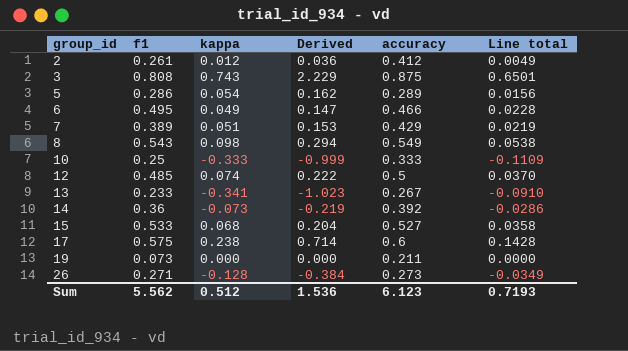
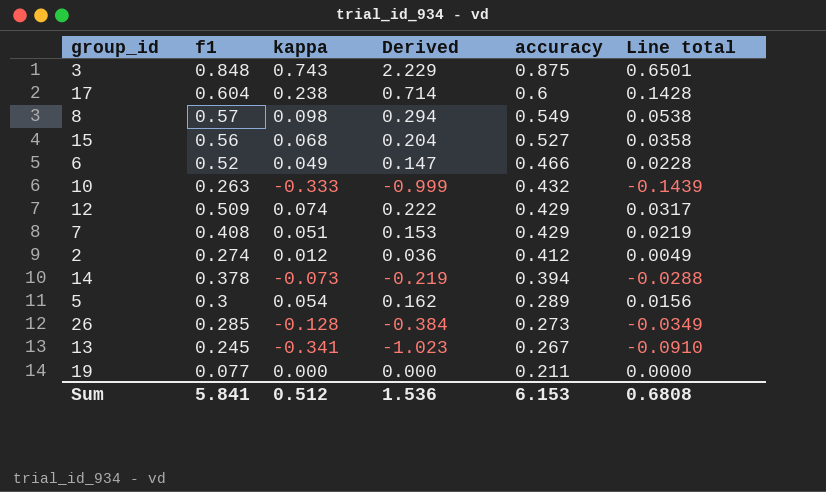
row order: group_id ascending -> accuracy descending
3 | f1: 0.808 -> 0.848
17 | f1: 0.575 -> 0.604
8 | f1: 0.543 -> 0.57
15 | f1: 0.533 -> 0.56
6 | f1: 0.495 -> 0.52
10 | f1: 0.25 -> 0.263
10 | accuracy: 0.333 -> 0.432
10 | Line total: -0.1109 -> -0.1439
12 | f1: 0.485 -> 0.509
12 | accuracy: 0.5 -> 0.429
12 | Line total: 0.0370 -> 0.0317
7 | f1: 0.389 -> 0.408
2 | f1: 0.261 -> 0.274
14 | f1: 0.36 -> 0.378
14 | accuracy: 0.392 -> 0.394
14 | Line total: -0.0286 -> -0.0288
5 | f1: 0.286 -> 0.3
26 | f1: 0.271 -> 0.285
13 | f1: 0.233 -> 0.245
19 | f1: 0.073 -> 0.077
Sum | f1: 5.562 -> 5.841
Sum | accuracy: 6.123 -> 6.153
Sum | Line total: 0.7193 -> 0.6808

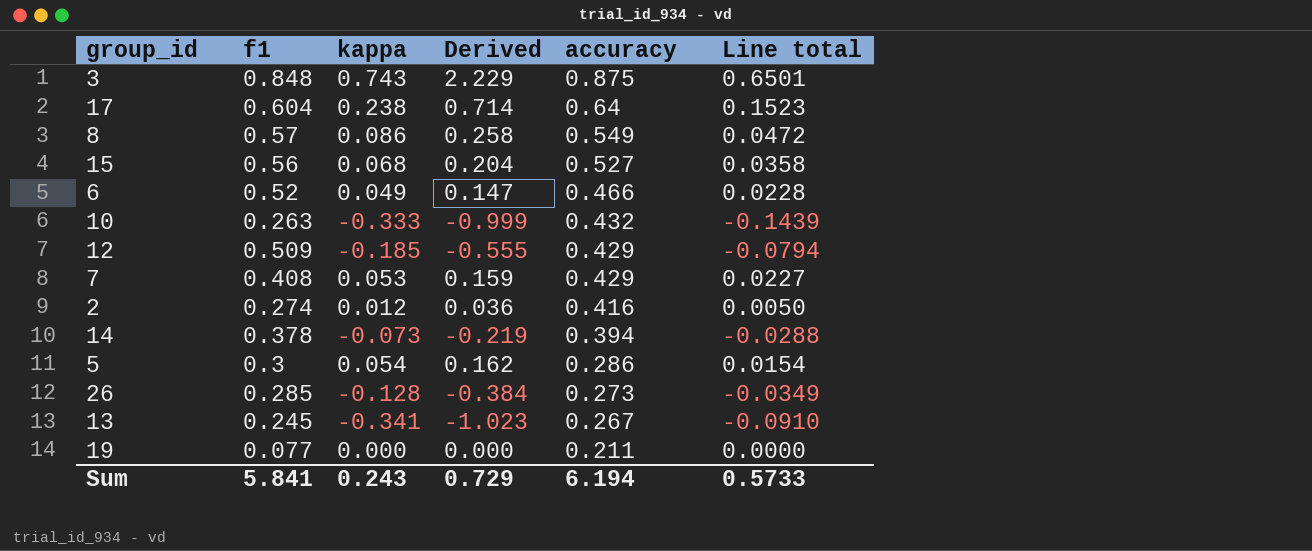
17 | accuracy: 0.6 -> 0.64
17 | Line total: 0.1428 -> 0.1523
8 | kappa: 0.098 -> 0.086
8 | Derived: 0.294 -> 0.258
8 | Line total: 0.0538 -> 0.0472
12 | kappa: 0.074 -> -0.185
12 | Derived: 0.222 -> -0.555
12 | Line total: 0.0317 -> -0.0794
7 | kappa: 0.051 -> 0.053
7 | Derived: 0.153 -> 0.159
7 | Line total: 0.0219 -> 0.0227
2 | accuracy: 0.412 -> 0.416
2 | Line total: 0.0049 -> 0.0050
5 | accuracy: 0.289 -> 0.286
5 | Line total: 0.0156 -> 0.0154
Sum | kappa: 0.512 -> 0.243
Sum | Derived: 1.536 -> 0.729
Sum | accuracy: 6.153 -> 6.194
Sum | Line total: 0.6808 -> 0.5733

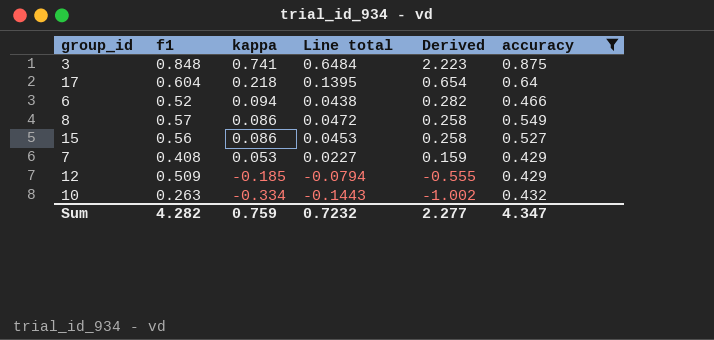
filter: none -> accuracy >= 0.429
row order: accuracy descending -> kappa descending
column Line total | position: 6 -> 4
3 | kappa: 0.743 -> 0.741
3 | Line total: 0.6501 -> 0.6484
3 | Derived: 2.229 -> 2.223
17 | kappa: 0.238 -> 0.218
17 | Line total: 0.1523 -> 0.1395
17 | Derived: 0.714 -> 0.654
6 | kappa: 0.049 -> 0.094
6 | Line total: 0.0228 -> 0.0438
6 | Derived: 0.147 -> 0.282
15 | kappa: 0.068 -> 0.086
15 | Line total: 0.0358 -> 0.0453
15 | Derived: 0.204 -> 0.258
10 | kappa: -0.333 -> -0.334
10 | Line total: -0.1439 -> -0.1443
10 | Derived: -0.999 -> -1.002
Sum | f1: 5.841 -> 4.282
Sum | kappa: 0.243 -> 0.759
Sum | Line total: 0.5733 -> 0.7232
Sum | Derived: 0.729 -> 2.277
Sum | accuracy: 6.194 -> 4.347

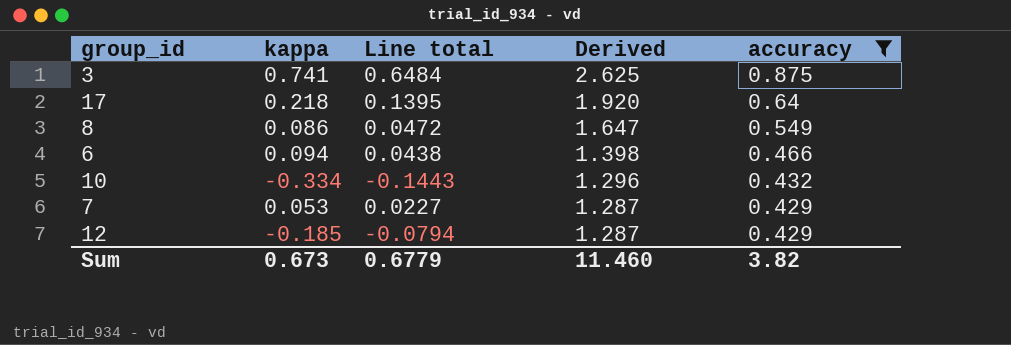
row order: kappa descending -> Derived descending
column f1 | position: 2 -> none
column Derived | formula: [kappa] * 3 -> [accuracy] * 3
row 15: 0.56 | 0.086 | 0.0453 | 0.258 | 0.527 -> none
Sum | kappa: 0.759 -> 0.673
Sum | Line total: 0.7232 -> 0.6779
Sum | Derived: 2.277 -> 11.460
Sum | accuracy: 4.347 -> 3.82

